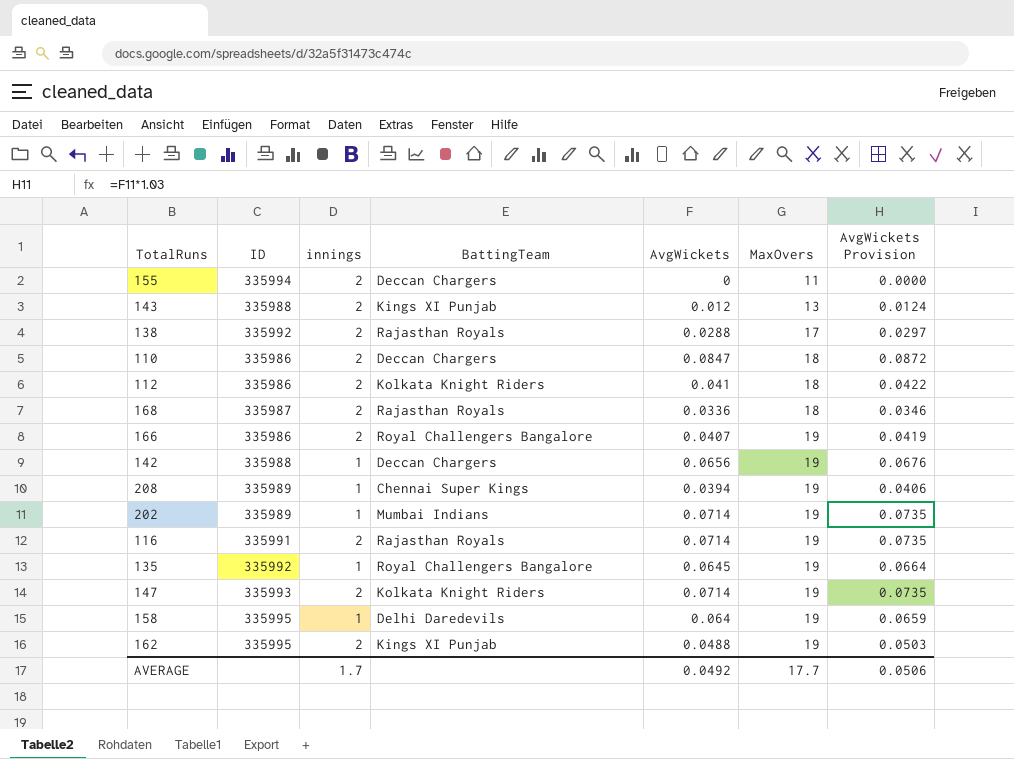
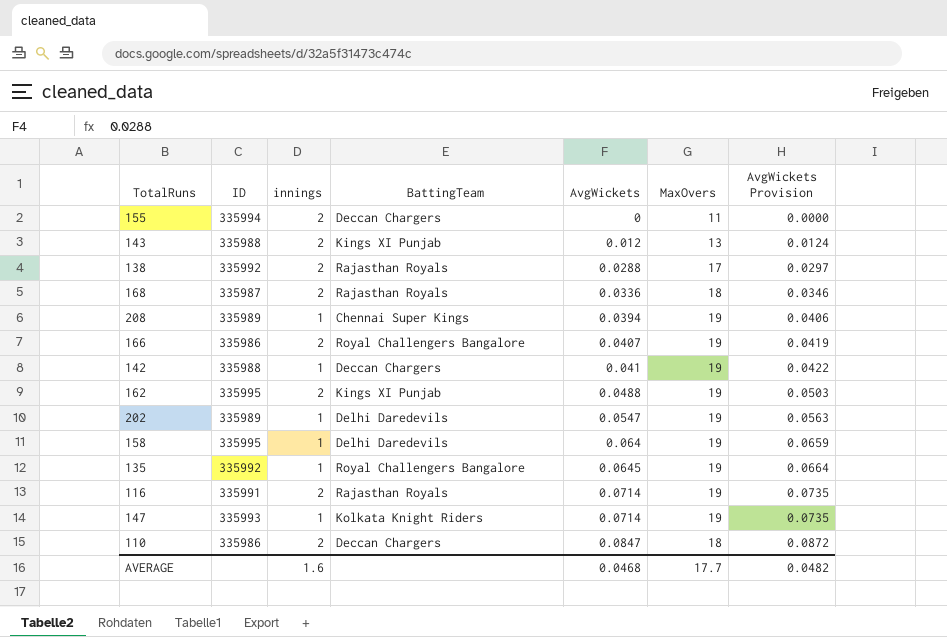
row order: MaxOvers ascending -> AvgWickets ascending
row 112: 335986 | 2 | Kolkata Knight Riders | 0.041 | 18 | 0.0422 -> none
142 | AvgWickets: 0.0656 -> 0.041
142 | AvgWickets Provision: 0.0676 -> 0.0422
202 | BattingTeam: Mumbai Indians -> Delhi Daredevils
202 | AvgWickets: 0.0714 -> 0.0547
202 | AvgWickets Provision: 0.0735 -> 0.0563
147 | innings: 2 -> 1
AVERAGE | innings: 1.7 -> 1.6
AVERAGE | AvgWickets: 0.0492 -> 0.0468
AVERAGE | AvgWickets Provision: 0.0506 -> 0.0482

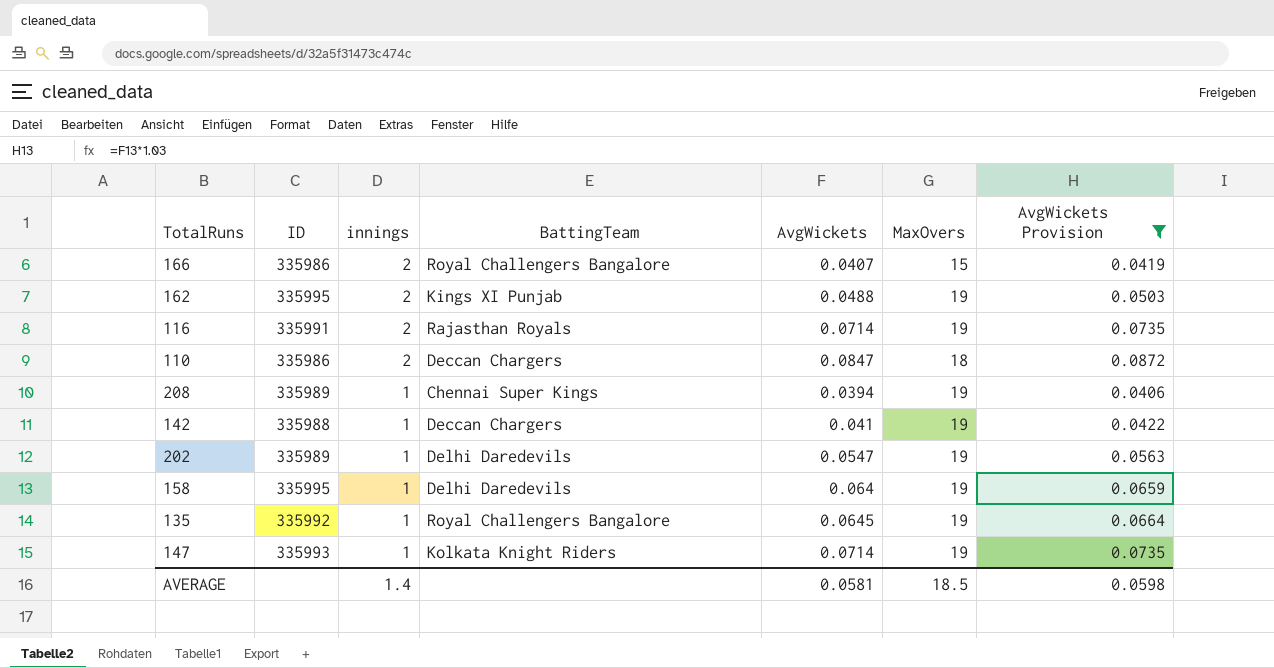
filter: none -> AvgWickets Provision >= 0.0406
row order: AvgWickets ascending -> innings descending
166 | MaxOvers: 19 -> 15
AVERAGE | innings: 1.6 -> 1.4
AVERAGE | AvgWickets: 0.0468 -> 0.0581
AVERAGE | MaxOvers: 17.7 -> 18.5
AVERAGE | AvgWickets Provision: 0.0482 -> 0.0598

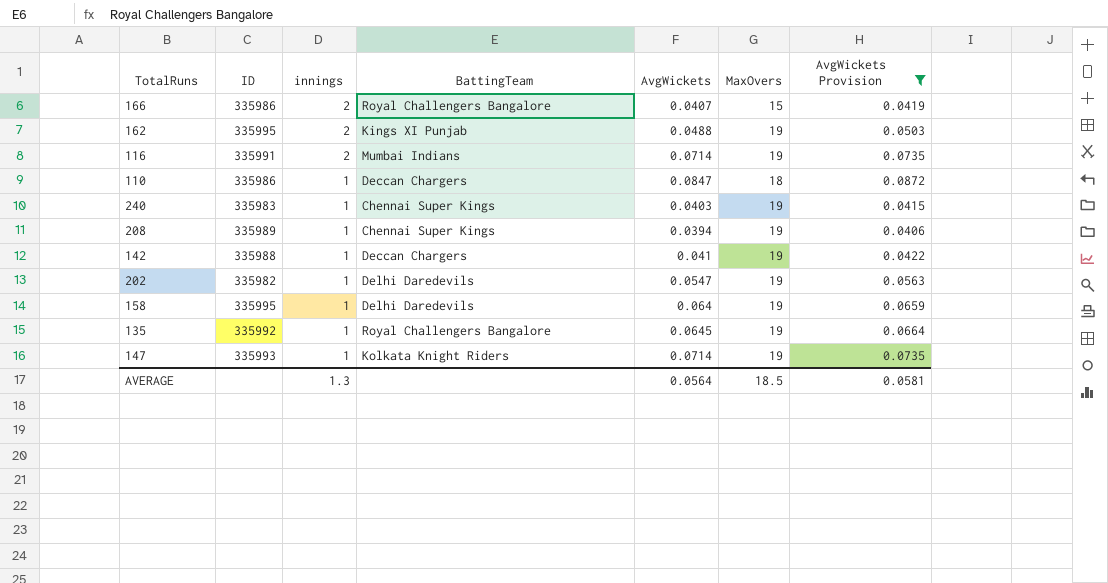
116 | BattingTeam: Rajasthan Royals -> Mumbai Indians
110 | innings: 2 -> 1
row 240: none -> 335983 | 1 | Chennai Super Kings | 0.0403 | 19 | 0.0415
202 | ID: 335989 -> 335982
AVERAGE | innings: 1.4 -> 1.3
AVERAGE | AvgWickets: 0.0581 -> 0.0564
AVERAGE | AvgWickets Provision: 0.0598 -> 0.0581

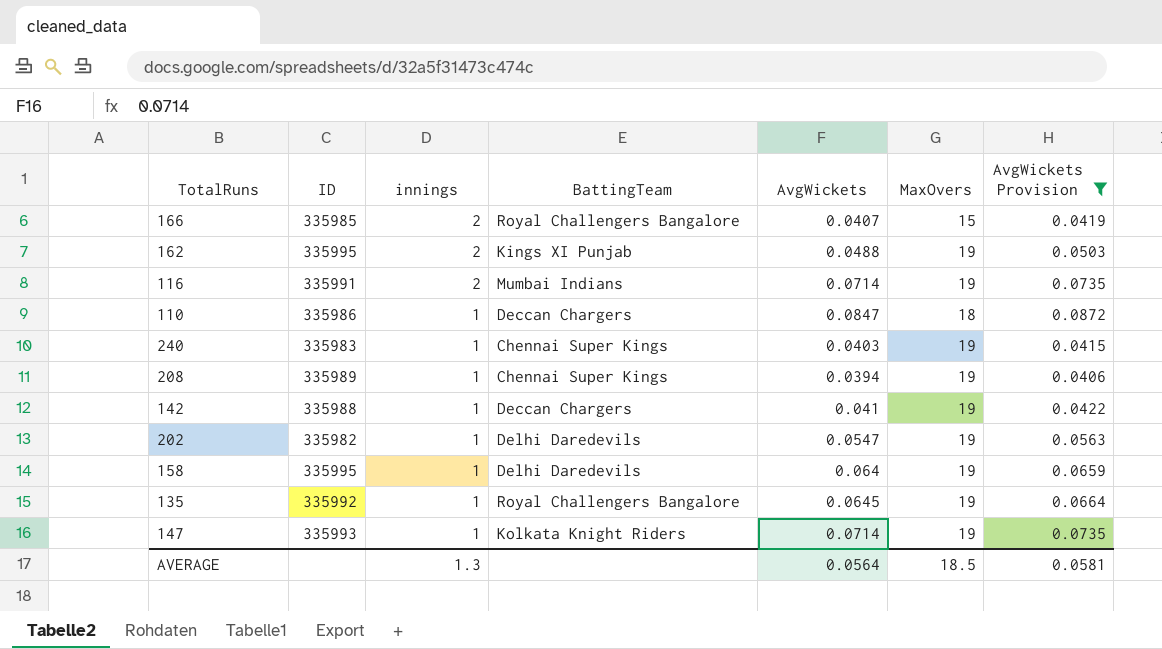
166 | ID: 335986 -> 335985

